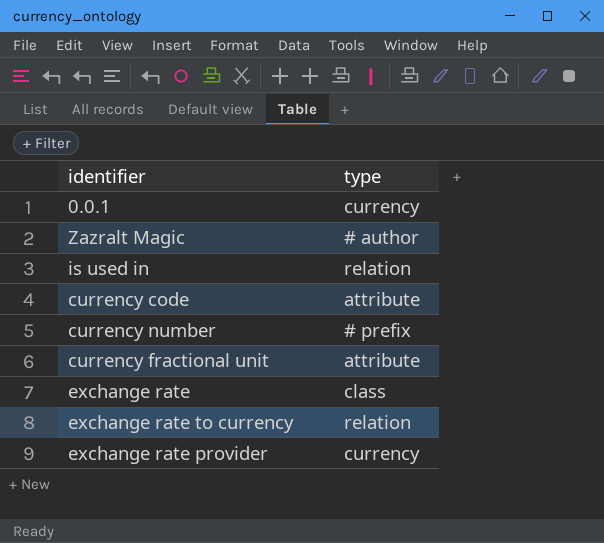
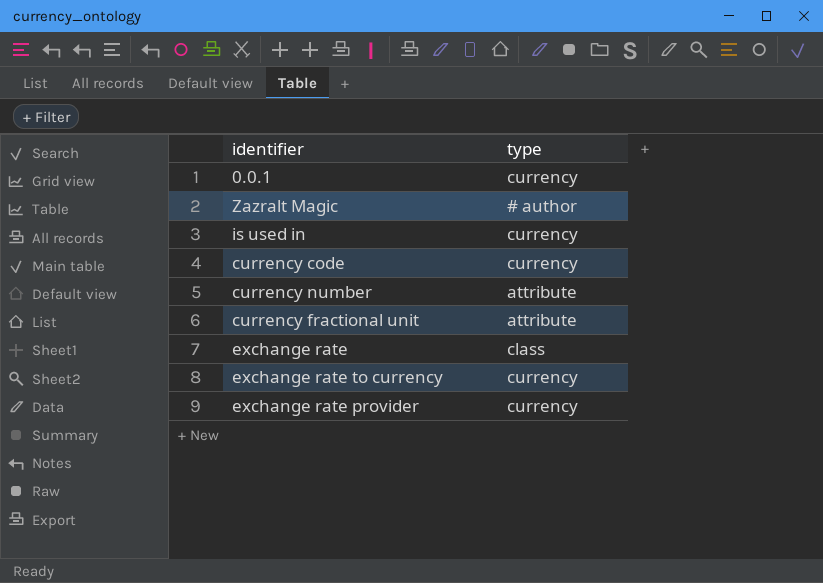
is used in | type: relation -> currency
currency code | type: attribute -> currency
currency number | type: # prefix -> attribute
exchange rate to currency | type: relation -> currency

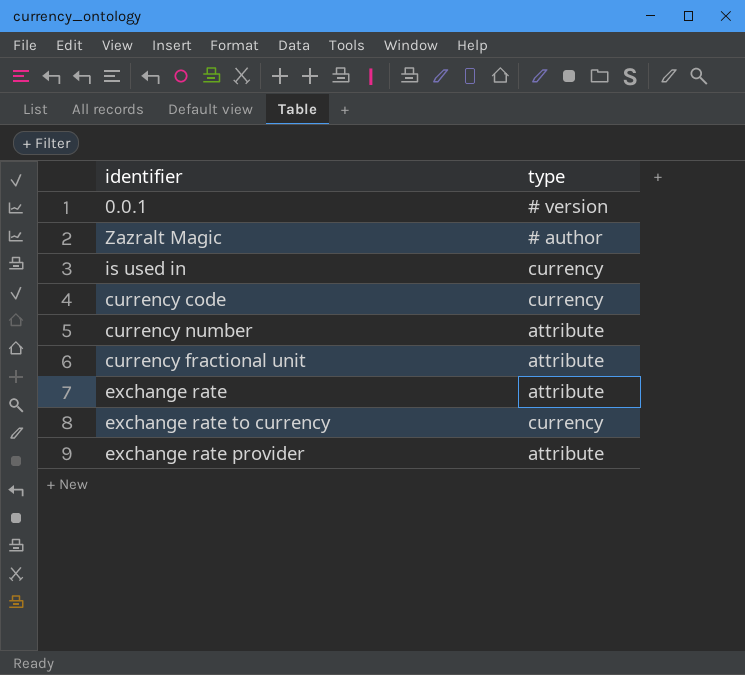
0.0.1 | type: currency -> # version
exchange rate | type: class -> attribute
exchange rate provider | type: currency -> attribute

